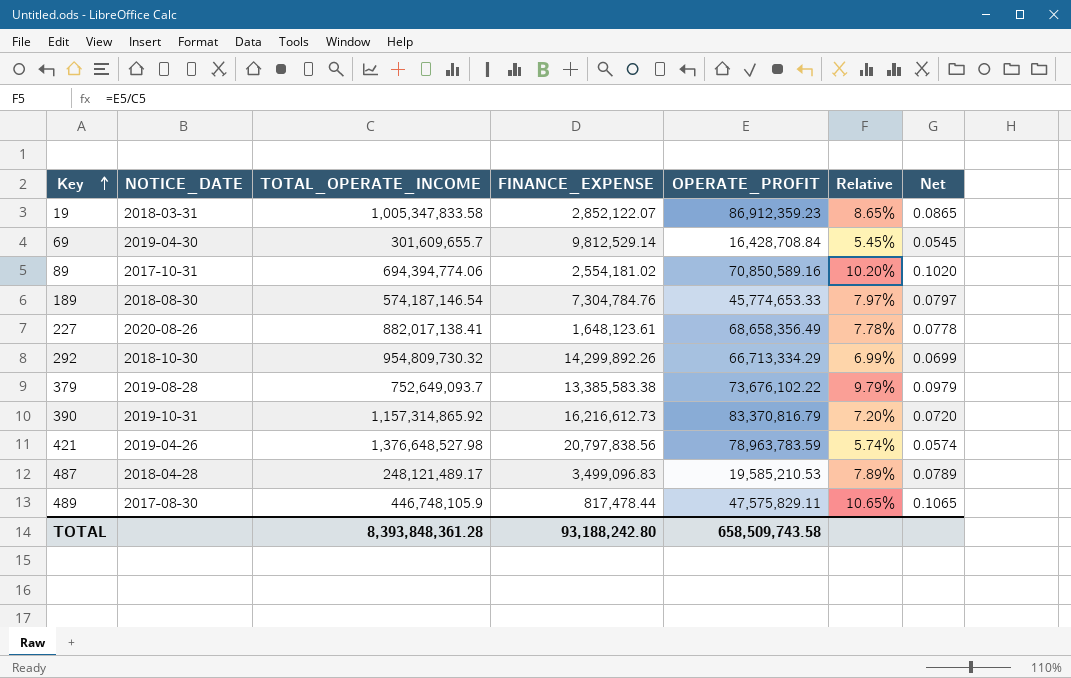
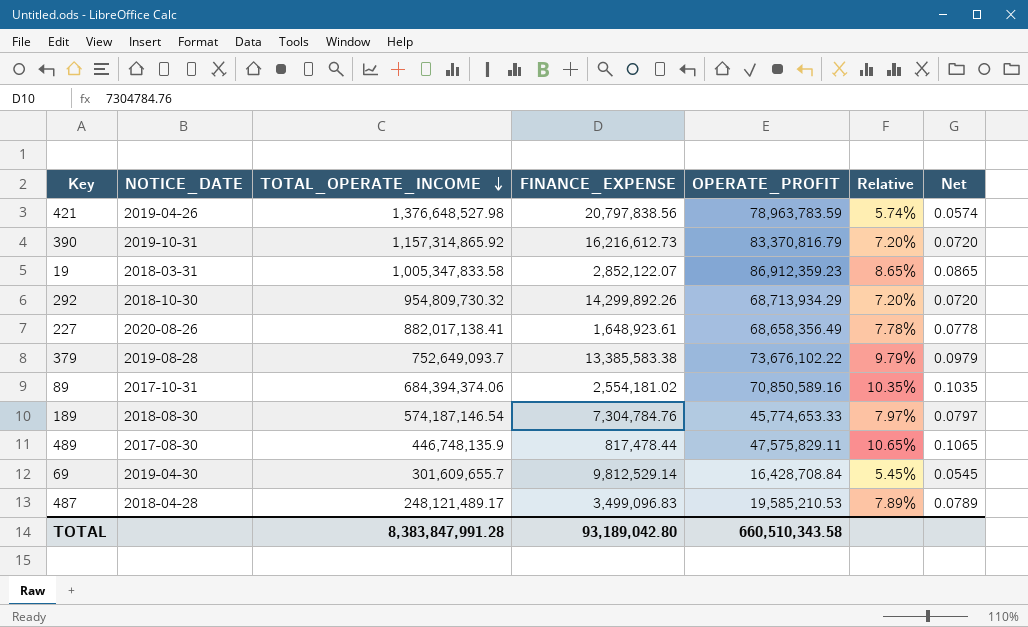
row order: Key ascending -> TOTAL_OPERATE_INCOME descending
292 | OPERATE_PROFIT: 66,713,334.29 -> 68,713,934.29
292 | Relative: 6.99% -> 7.20%
292 | Net: 0.0699 -> 0.0720
227 | FINANCE_EXPENSE: 1,648,123.61 -> 1,648,923.61
89 | TOTAL_OPERATE_INCOME: 694,394,774.06 -> 684,394,374.06
89 | Relative: 10.20% -> 10.35%
89 | Net: 0.1020 -> 0.1035
489 | TOTAL_OPERATE_INCOME: 446,748,105.9 -> 446,748,135.9
TOTAL | TOTAL_OPERATE_INCOME: 8,393,848,361.28 -> 8,383,847,991.28
TOTAL | FINANCE_EXPENSE: 93,188,242.80 -> 93,189,042.80
TOTAL | OPERATE_PROFIT: 658,509,743.58 -> 660,510,343.58

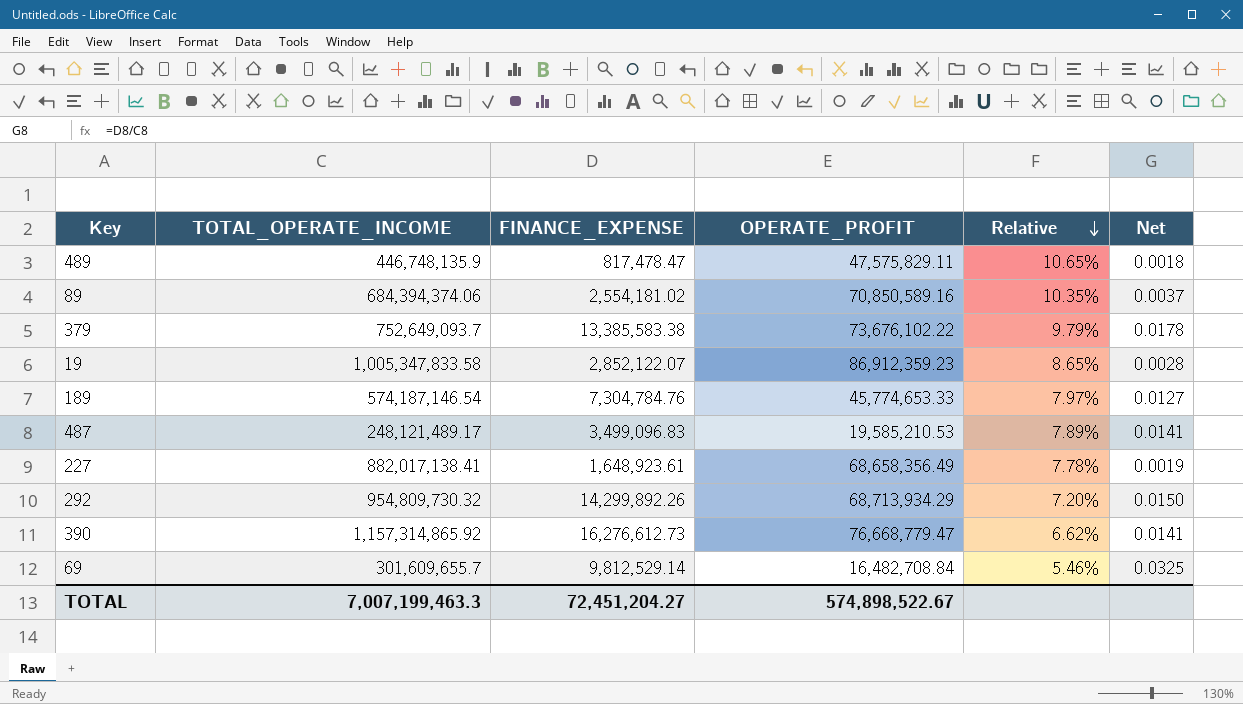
row order: TOTAL_OPERATE_INCOME descending -> Relative descending
column NOTICE_DATE | position: 2 -> none
column Net | formula: [OPERATE_PROFIT] / [TOTAL_OPERATE_INCOME] -> [FINANCE_EXPENSE] / [TOTAL_OPERATE_INCOME]
row 421: 2019-04-26 | 1,376,648,527.98 | 20,797,838.56 | 78,963,783.59 | 5.74% | 0.0574 -> none
489 | FINANCE_EXPENSE: 817,478.44 -> 817,478.47
390 | FINANCE_EXPENSE: 16,216,612.73 -> 16,276,612.73
390 | OPERATE_PROFIT: 83,370,816.79 -> 76,668,779.47
390 | Relative: 7.20% -> 6.62%
69 | OPERATE_PROFIT: 16,428,708.84 -> 16,482,708.84
69 | Relative: 5.45% -> 5.46%
TOTAL | TOTAL_OPERATE_INCOME: 8,383,847,991.28 -> 7,007,199,463.3
TOTAL | FINANCE_EXPENSE: 93,189,042.80 -> 72,451,204.27
TOTAL | OPERATE_PROFIT: 660,510,343.58 -> 574,898,522.67

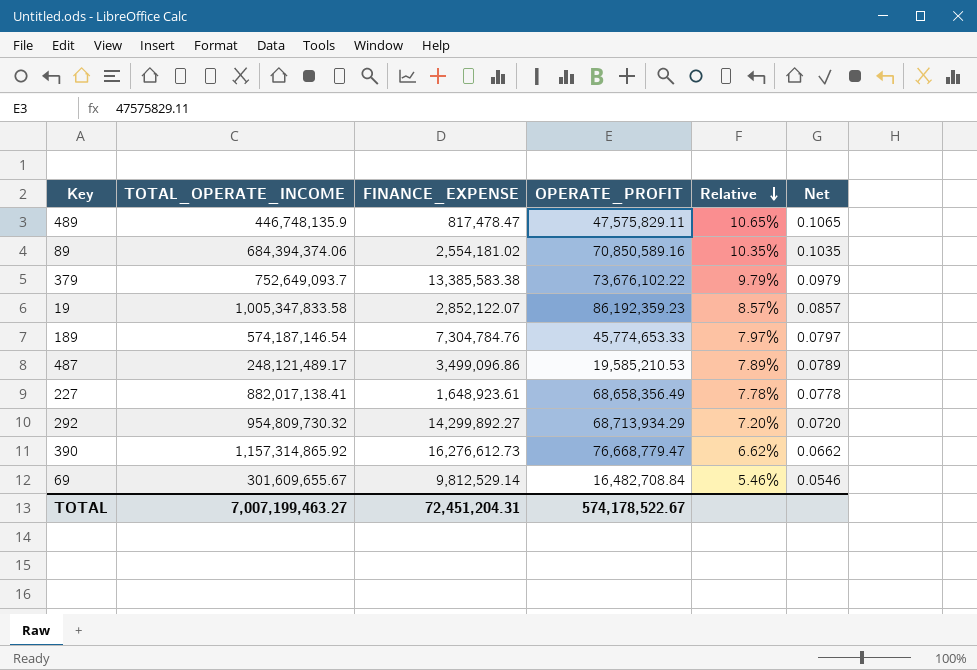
column Net | formula: [FINANCE_EXPENSE] / [TOTAL_OPERATE_INCOME] -> [OPERATE_PROFIT] / [TOTAL_OPERATE_INCOME]
19 | OPERATE_PROFIT: 86,912,359.23 -> 86,192,359.23
19 | Relative: 8.65% -> 8.57%
487 | FINANCE_EXPENSE: 3,499,096.83 -> 3,499,096.86
292 | FINANCE_EXPENSE: 14,299,892.26 -> 14,299,892.27
69 | TOTAL_OPERATE_INCOME: 301,609,655.7 -> 301,609,655.67
TOTAL | TOTAL_OPERATE_INCOME: 7,007,199,463.3 -> 7,007,199,463.27
TOTAL | FINANCE_EXPENSE: 72,451,204.27 -> 72,451,204.31
TOTAL | OPERATE_PROFIT: 574,898,522.67 -> 574,178,522.67

